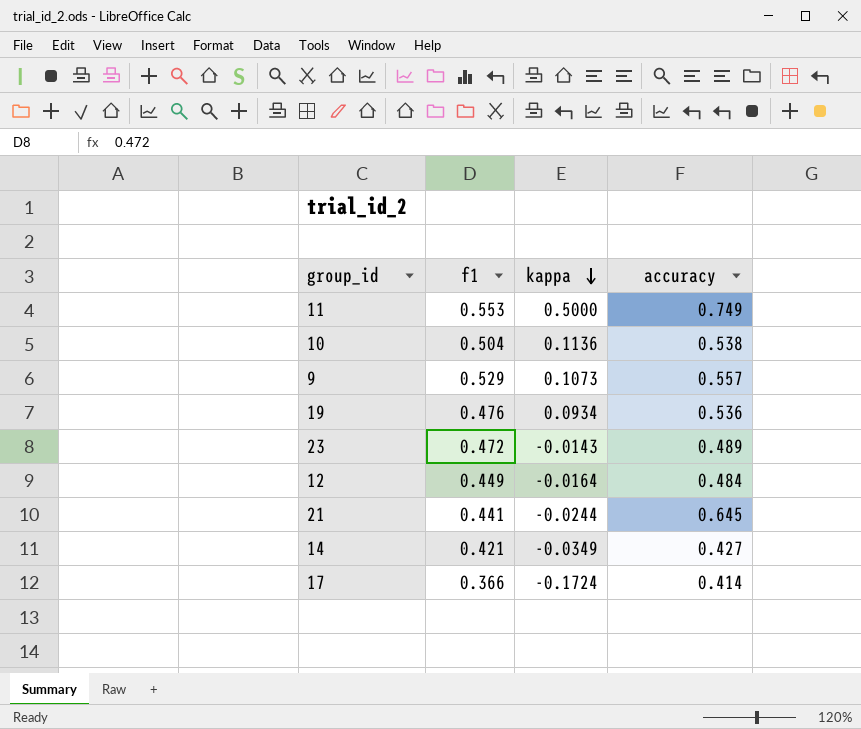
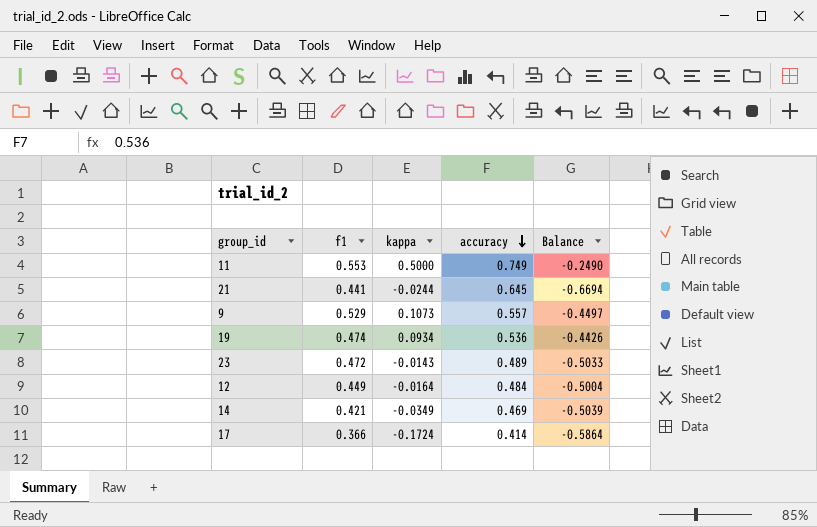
row order: kappa descending -> accuracy descending
column Balance | formula: none -> [kappa] - [accuracy]
row 10: 0.504 | 0.1136 | 0.538 -> none
19 | f1: 0.476 -> 0.474
14 | accuracy: 0.427 -> 0.469

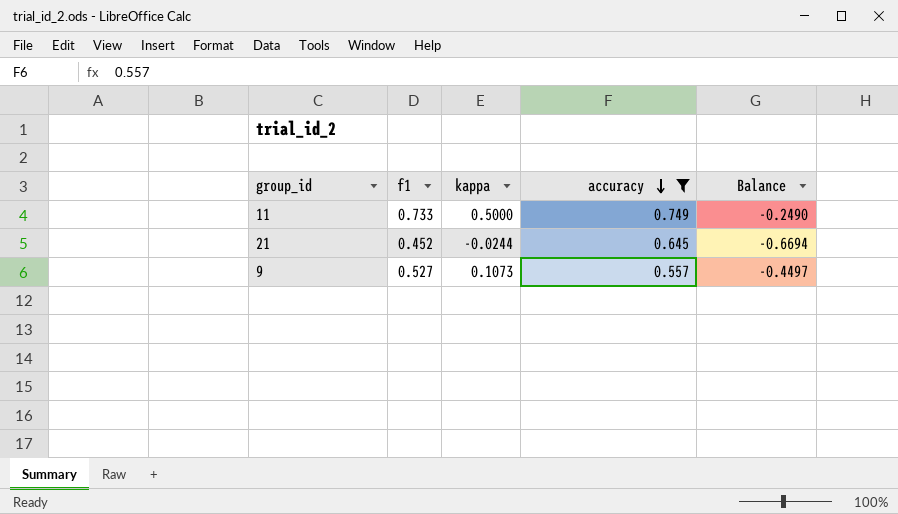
filter: none -> accuracy >= 0.557
11 | f1: 0.553 -> 0.733
21 | f1: 0.441 -> 0.452
9 | f1: 0.529 -> 0.527

